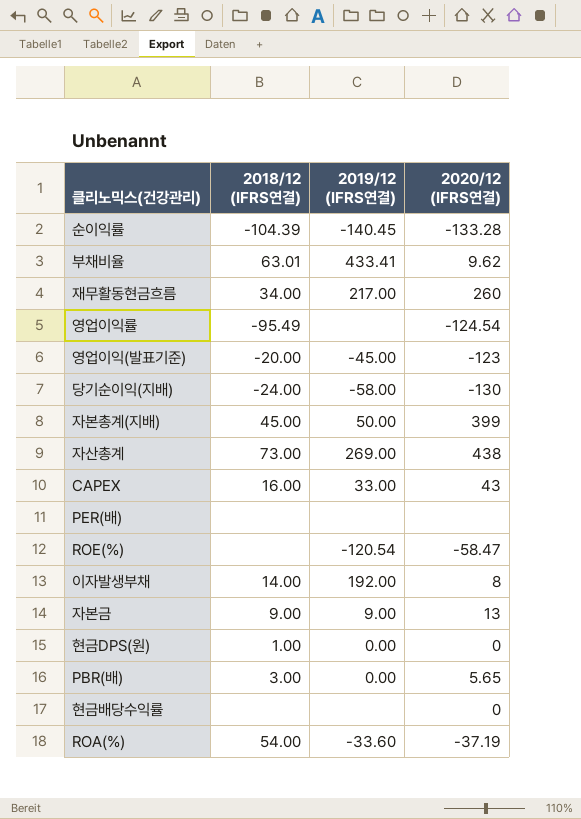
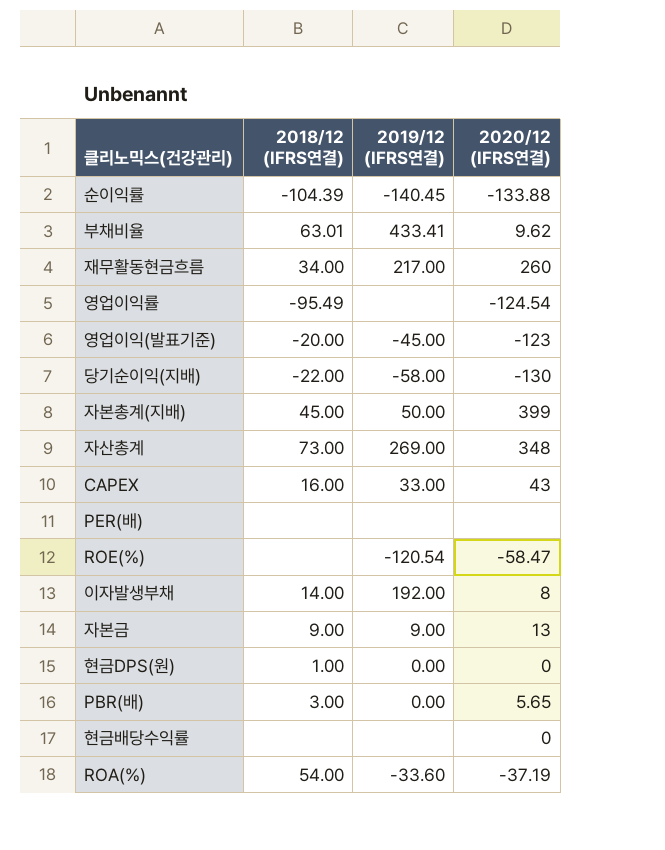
순이익률 | 2020/12 (IFRS연결): -133.28 -> -133.88
당기순이익(지배) | 2018/12 (IFRS연결): -24.00 -> -22.00
자산총계 | 2020/12 (IFRS연결): 438 -> 348

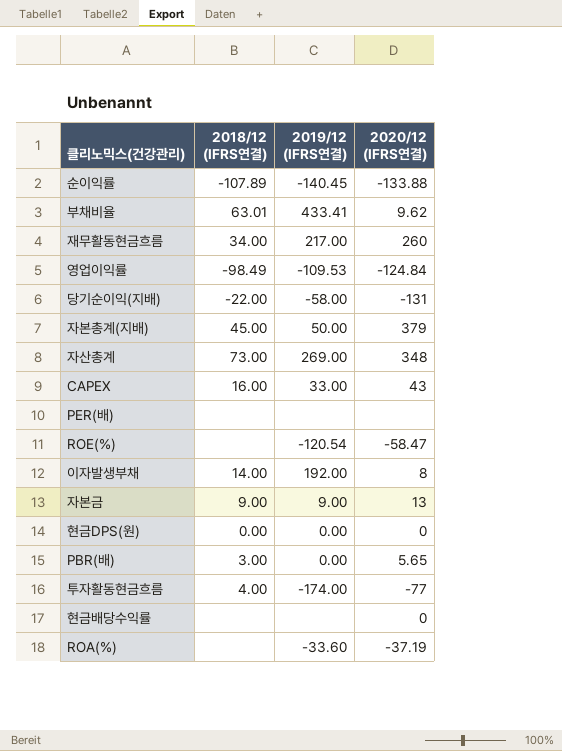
row 영업이익(발표기준): -20.00 | -45.00 | -123 -> none
순이익률 | 2018/12 (IFRS연결): -104.39 -> -107.89
영업이익률 | 2018/12 (IFRS연결): -95.49 -> -98.49
영업이익률 | 2019/12 (IFRS연결): none -> -109.53
영업이익률 | 2020/12 (IFRS연결): -124.54 -> -124.84
당기순이익(지배) | 2020/12 (IFRS연결): -130 -> -131
자본총계(지배) | 2020/12 (IFRS연결): 399 -> 379
현금DPS(원) | 2018/12 (IFRS연결): 1.00 -> 0.00
row 투자활동현금흐름: none -> 4.00 | -174.00 | -77
ROA(%) | 2018/12 (IFRS연결): 54.00 -> none

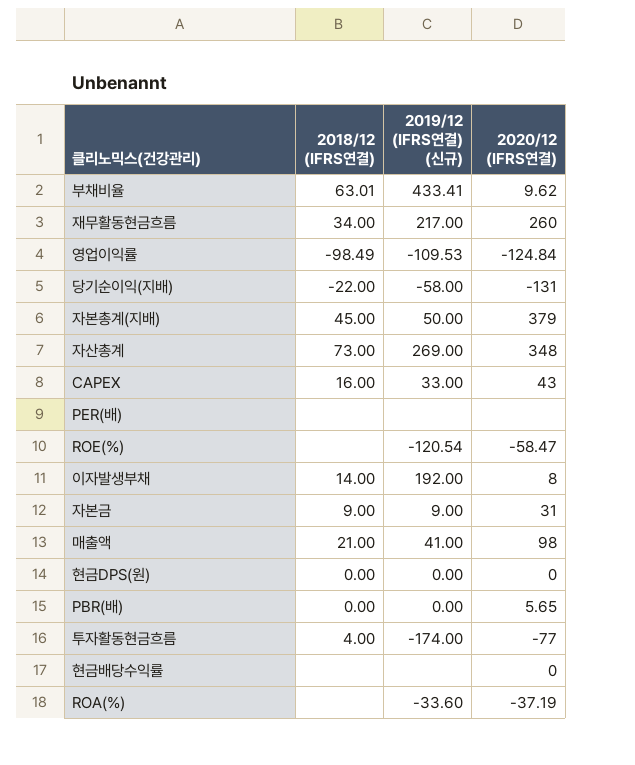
column name: 2019/12 (IFRS연결) -> 2019/12 (IFRS연결) (신규)
row 순이익률: -107.89 | -140.45 | -133.88 -> none
자본금 | 2020/12 (IFRS연결): 13 -> 31
row 매출액: none -> 21.00 | 41.00 | 98
PBR(배) | 2018/12 (IFRS연결): 3.00 -> 0.00

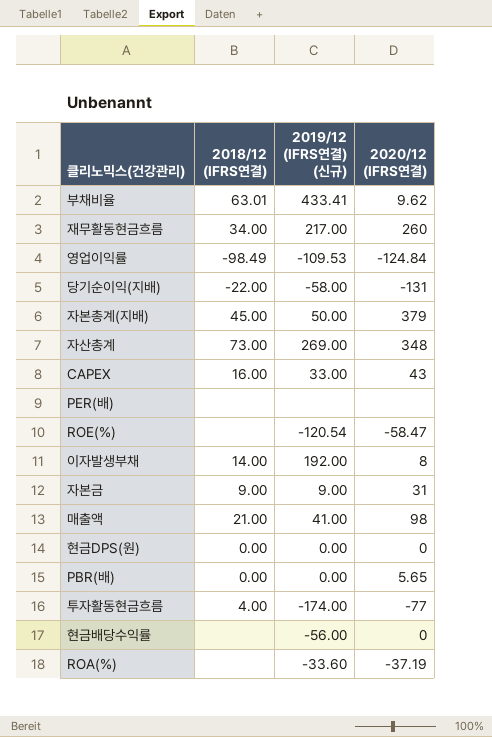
현금배당수익률 | 2019/12 (IFRS연결) (신규): none -> -56.00

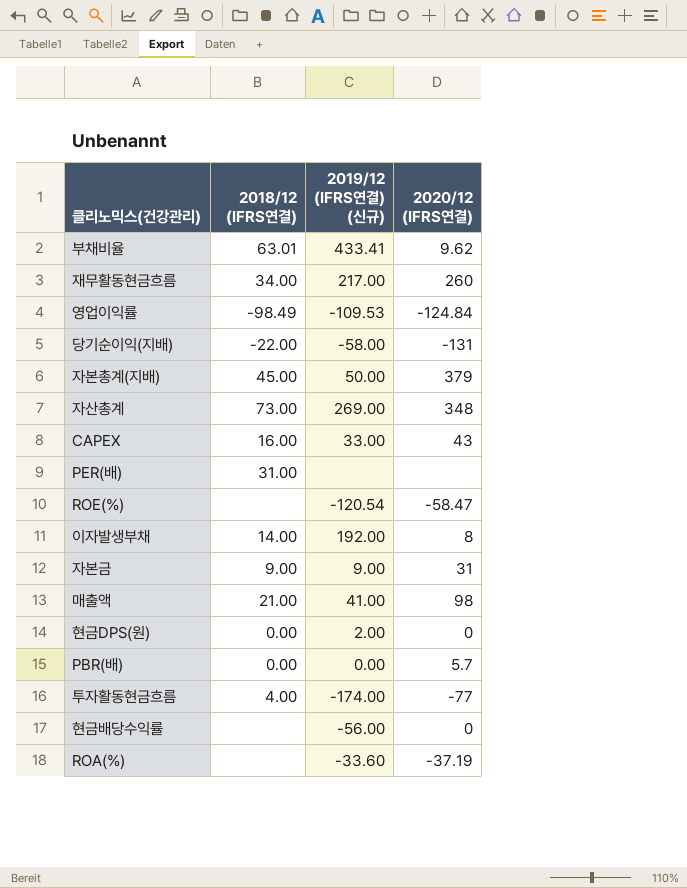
PER(배) | 2018/12 (IFRS연결): none -> 31.00
현금DPS(원) | 2019/12 (IFRS연결) (신규): 0.00 -> 2.00
PBR(배) | 2020/12 (IFRS연결): 5.65 -> 5.7

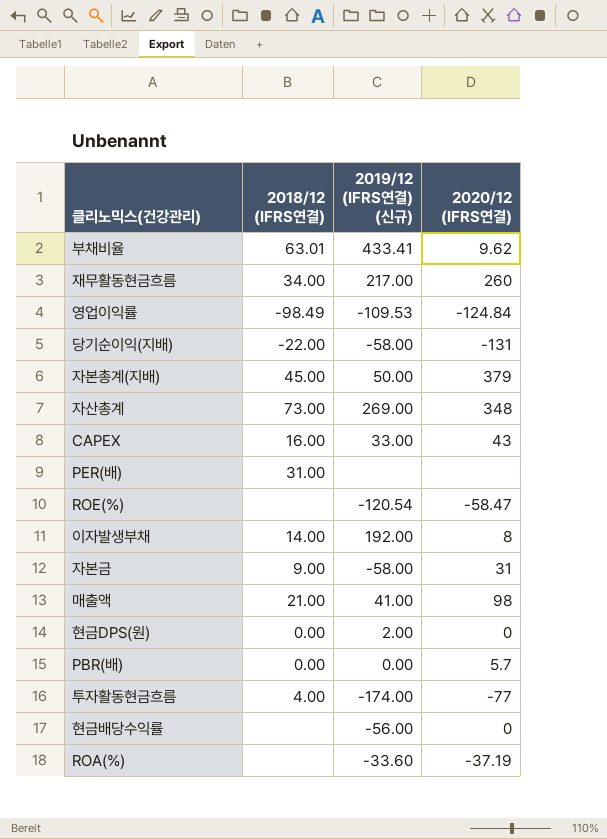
자본금 | 2019/12 (IFRS연결) (신규): 9.00 -> -58.00

